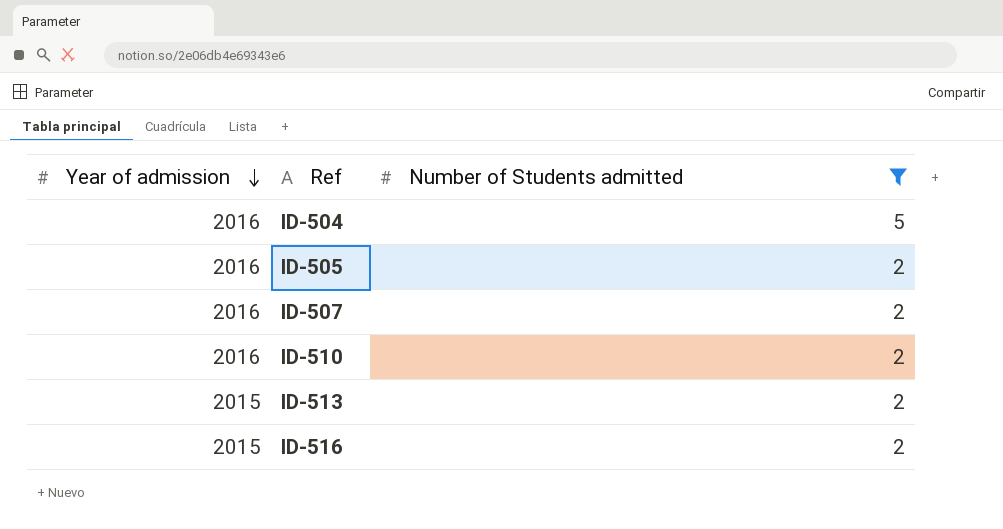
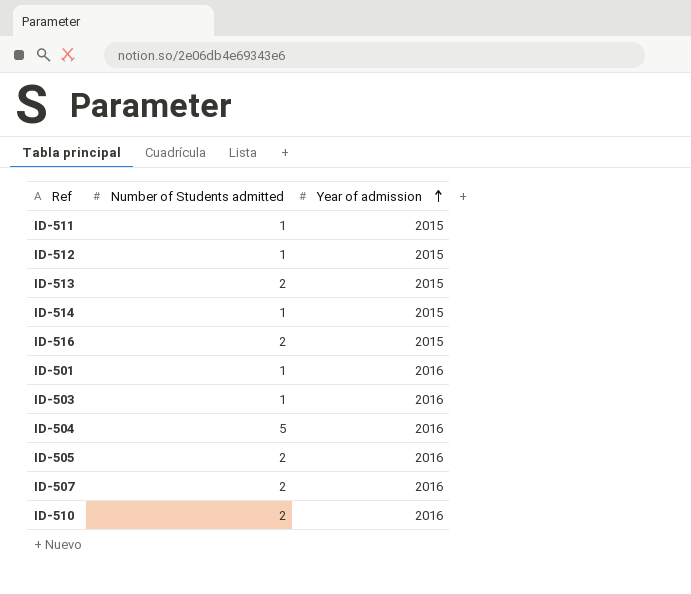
filter: Number of Students admitted != 1 -> none
row order: Year of admission descending -> Year of admission ascending
column Year of admission | position: 1 -> 3

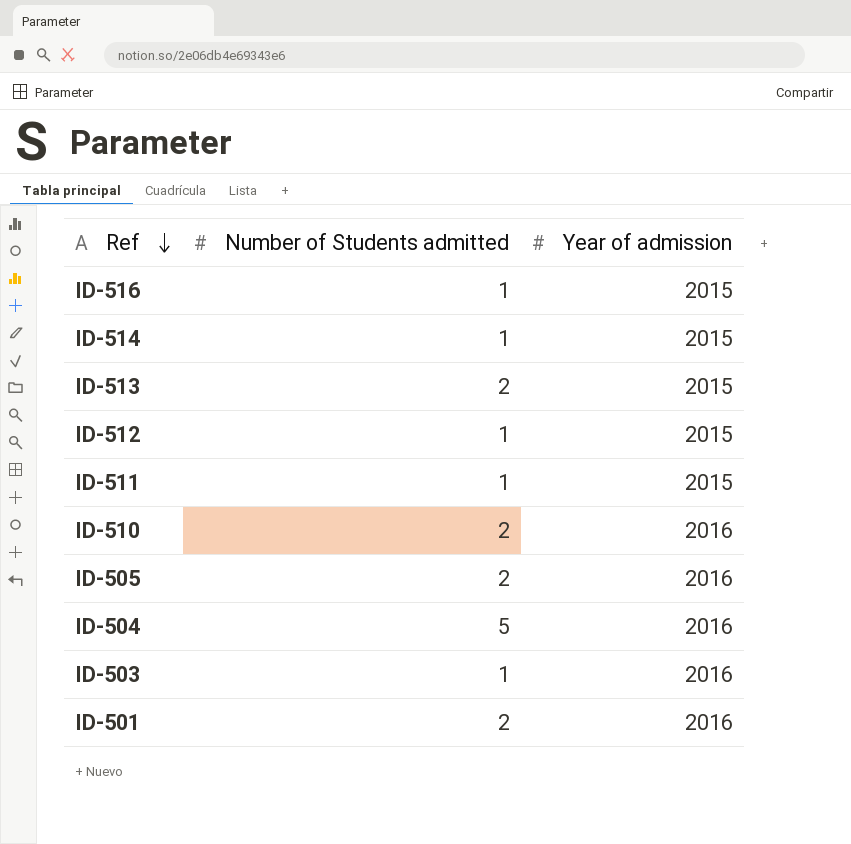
row order: Year of admission ascending -> Ref descending
row ID-507: 2 | 2016 -> none
ID-516 | Number of Students admitted: 2 -> 1
ID-501 | Number of Students admitted: 1 -> 2

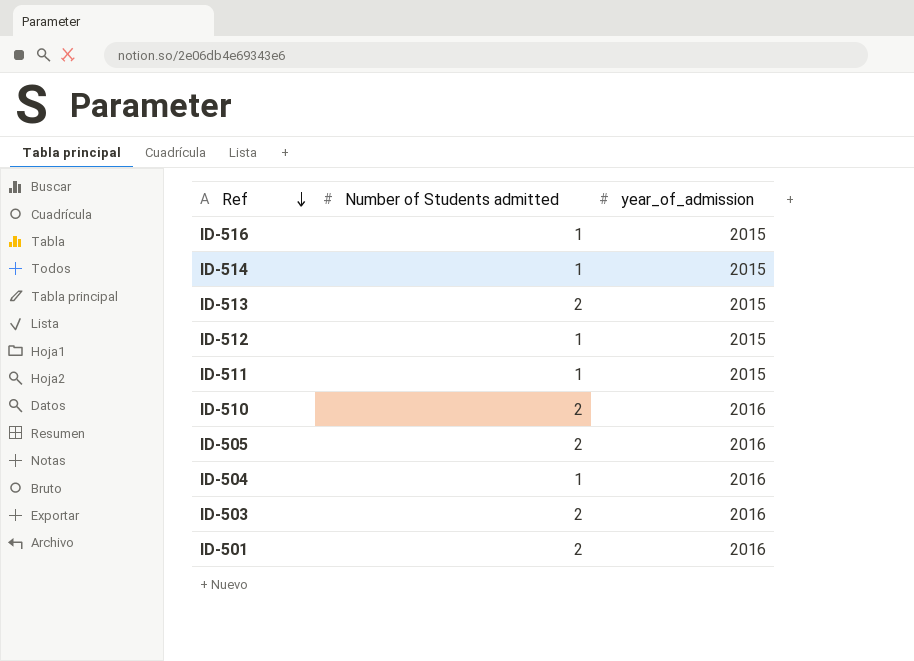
column name: Year of admission -> year_of_admission
ID-504 | Number of Students admitted: 5 -> 1
ID-503 | Number of Students admitted: 1 -> 2

